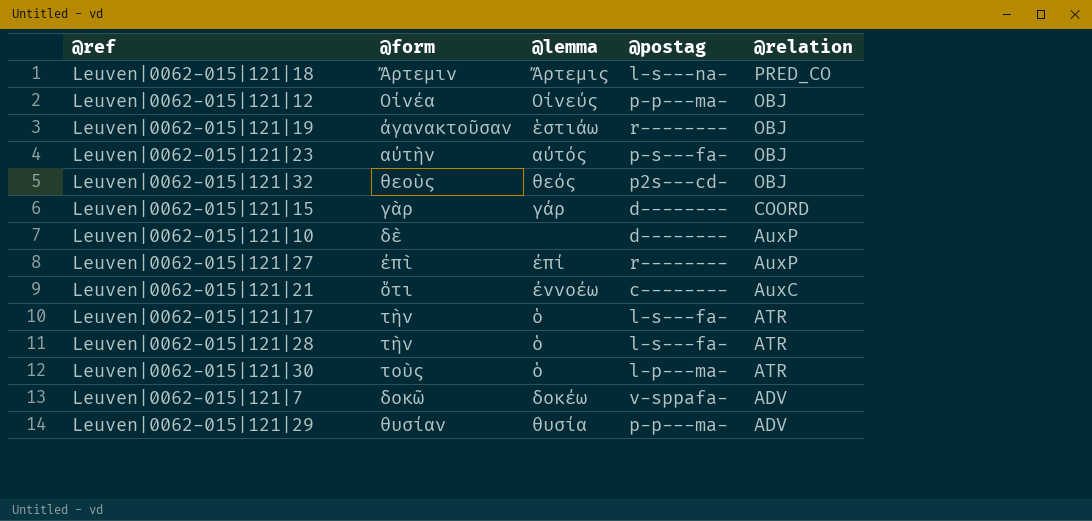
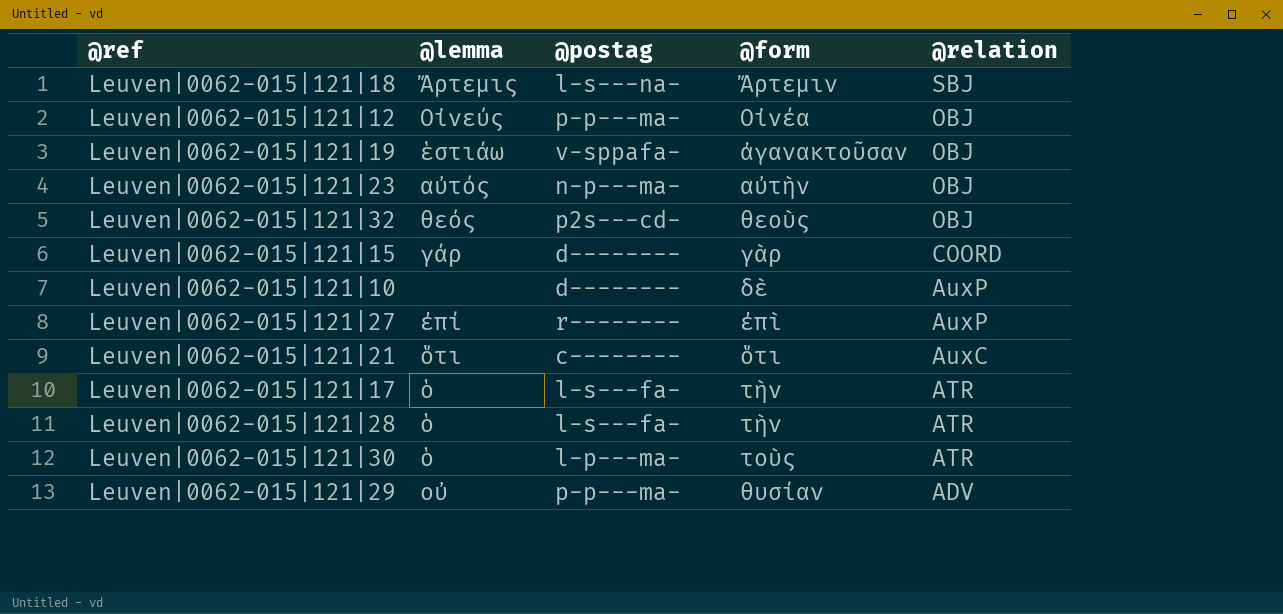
column @form | position: 2 -> 4
row Leuven|0062-015|121|7: δοκῶ | δοκέω | v-sppafa- | ADV -> none
Leuven|0062-015|121|18 | @relation: PRED_CO -> SBJ
Leuven|0062-015|121|19 | @postag: r-------- -> v-sppafa-
Leuven|0062-015|121|23 | @postag: p-s---fa- -> n-p---ma-
Leuven|0062-015|121|21 | @lemma: ἐννοέω -> ὅτι
Leuven|0062-015|121|29 | @lemma: θυσία -> οὐ

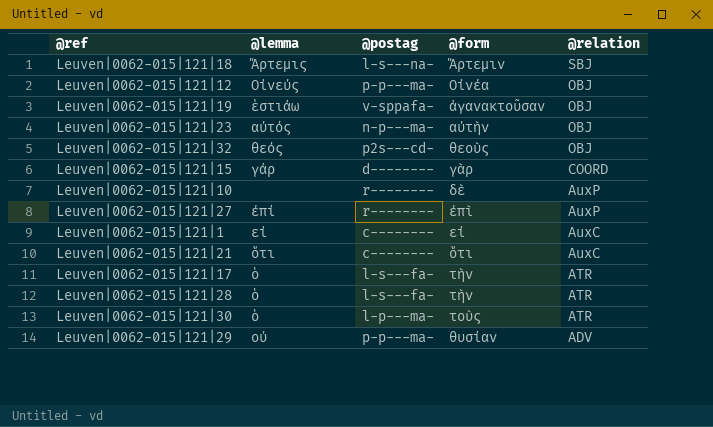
Leuven|0062-015|121|10 | @postag: d-------- -> r--------
row Leuven|0062-015|121|1: none -> εἰ | c-------- | εἰ | AuxC

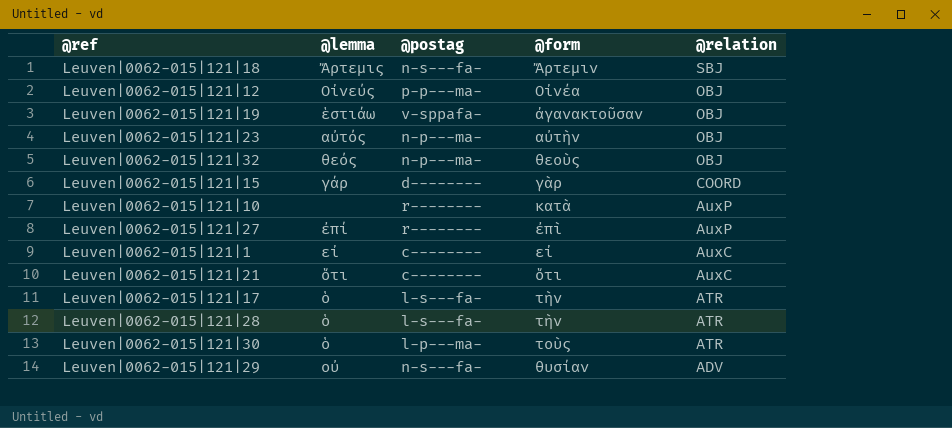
Leuven|0062-015|121|18 | @postag: l-s---na- -> n-s---fa-
Leuven|0062-015|121|32 | @postag: p2s---cd- -> n-p---ma-
Leuven|0062-015|121|10 | @form: δὲ -> κατὰ
Leuven|0062-015|121|29 | @postag: p-p---ma- -> n-s---fa-

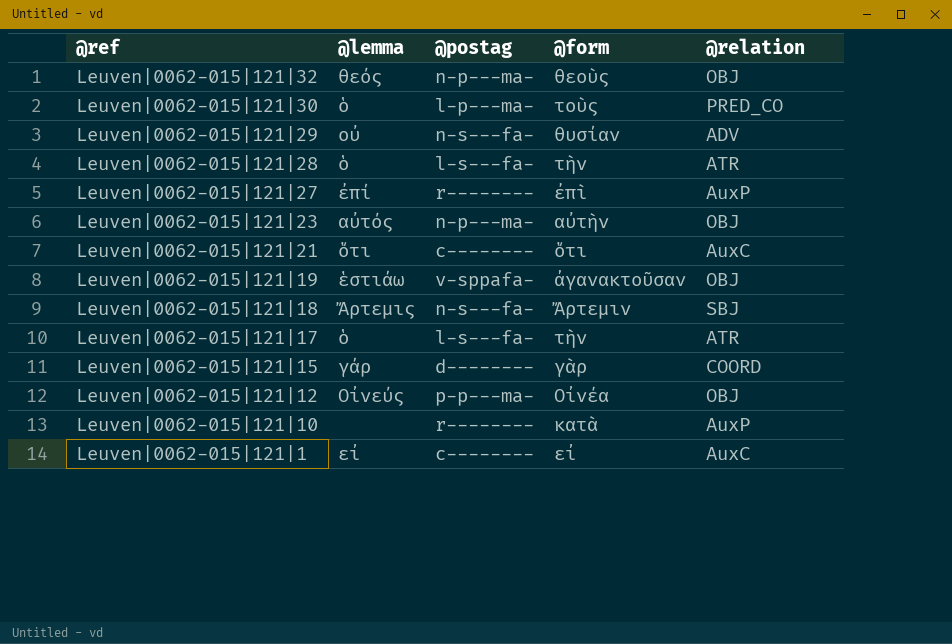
row order: @relation descending -> @ref descending
Leuven|0062-015|121|30 | @relation: ATR -> PRED_CO

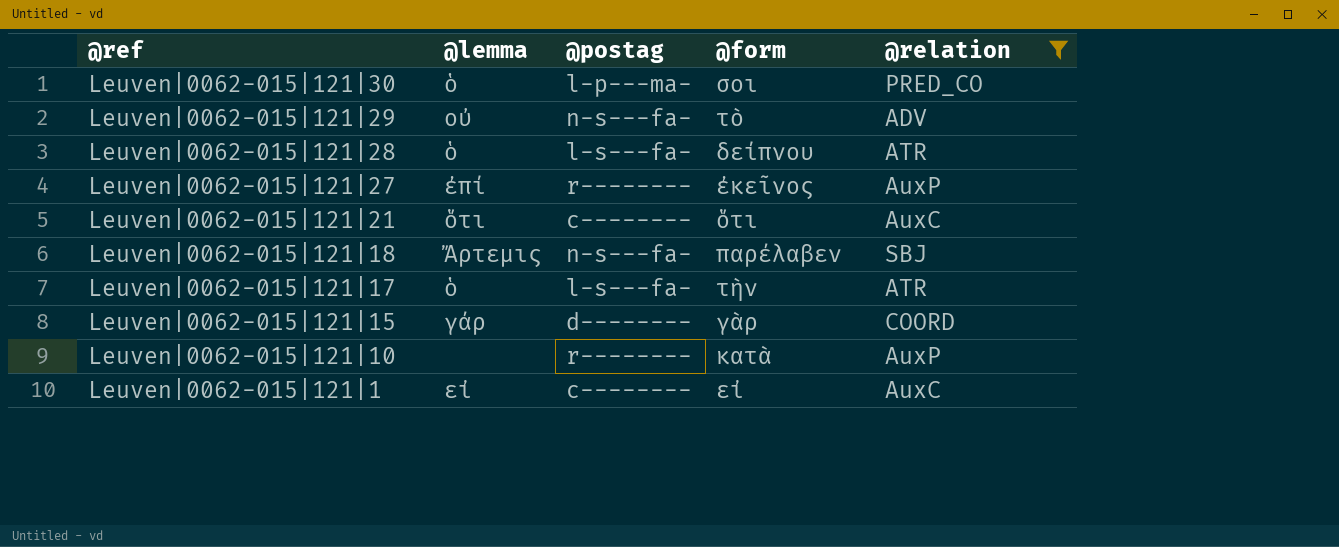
filter: none -> @relation != OBJ
Leuven|0062-015|121|30 | @form: τοὺς -> σοι
Leuven|0062-015|121|29 | @form: θυσίαν -> τὸ
Leuven|0062-015|121|28 | @form: τὴν -> δείπνου
Leuven|0062-015|121|27 | @form: ἐπὶ -> ἐκεῖνος
Leuven|0062-015|121|18 | @form: Ἄρτεμιν -> παρέλαβεν

